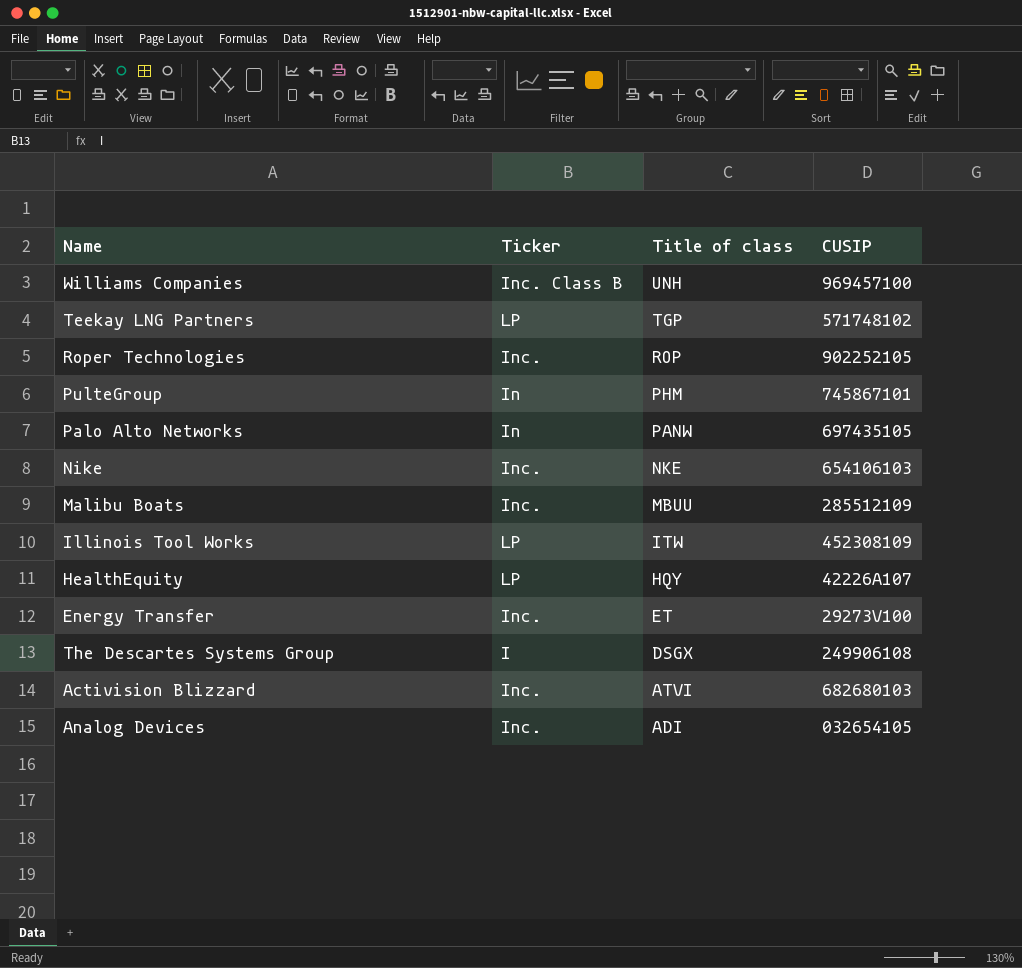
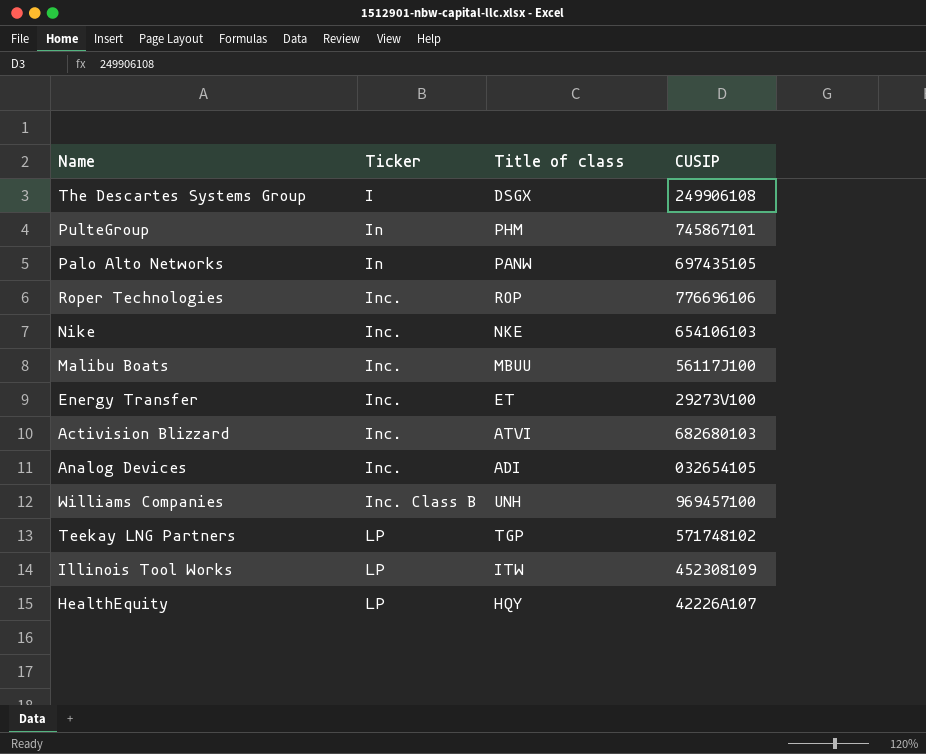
row order: Title of class descending -> Ticker ascending
Roper Technologies | CUSIP: 902252105 -> 776696106
Malibu Boats | CUSIP: 285512109 -> 56117J100

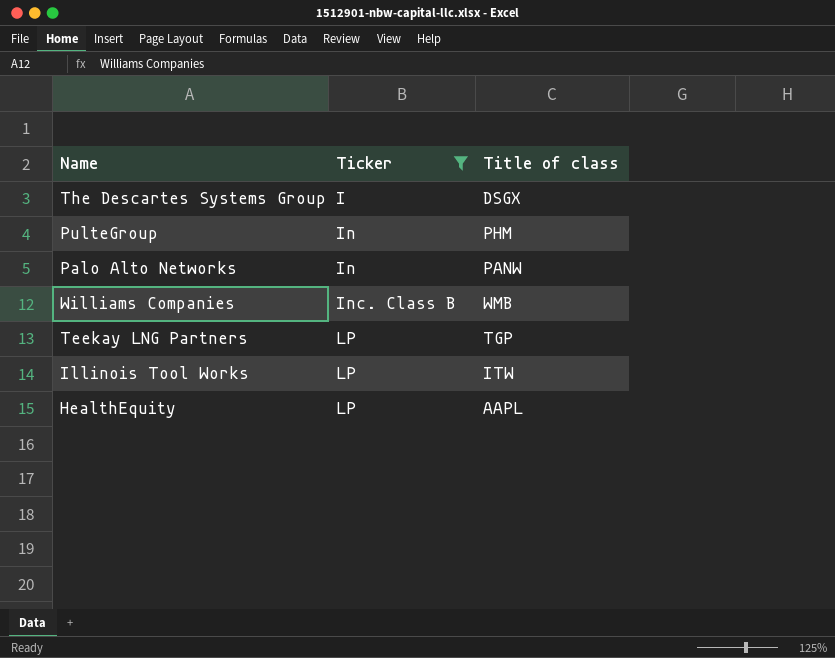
filter: none -> Ticker != Inc.
column CUSIP | position: 4 -> none
Williams Companies | Title of class: UNH -> WMB
HealthEquity | Title of class: HQY -> AAPL

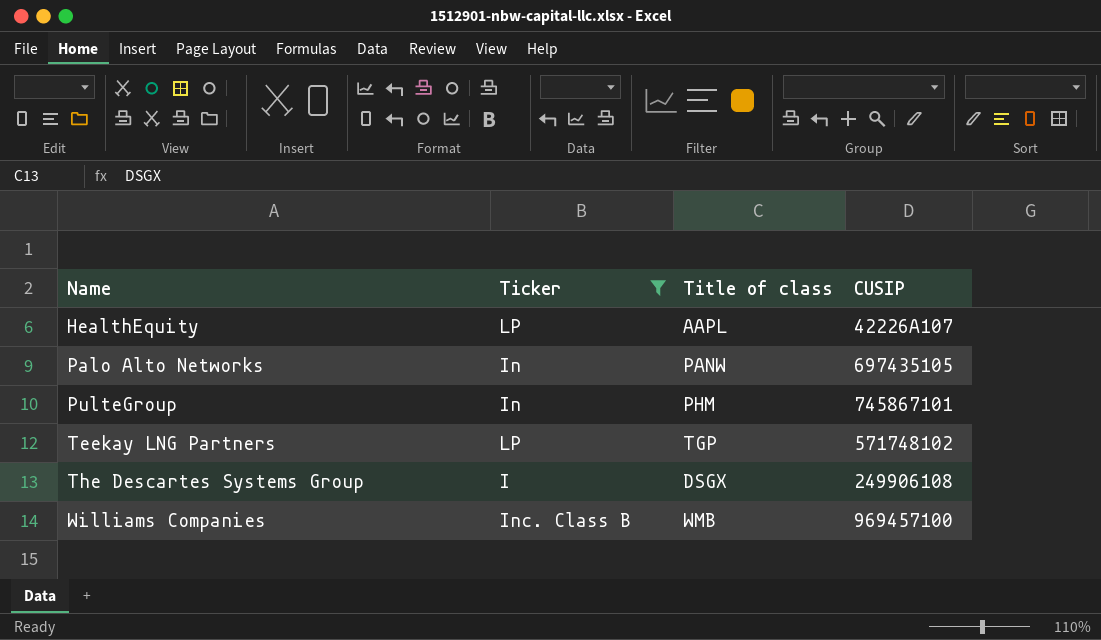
row order: Ticker ascending -> Name ascending
column CUSIP | position: none -> 4
row Illinois Tool Works: LP | ITW -> none

